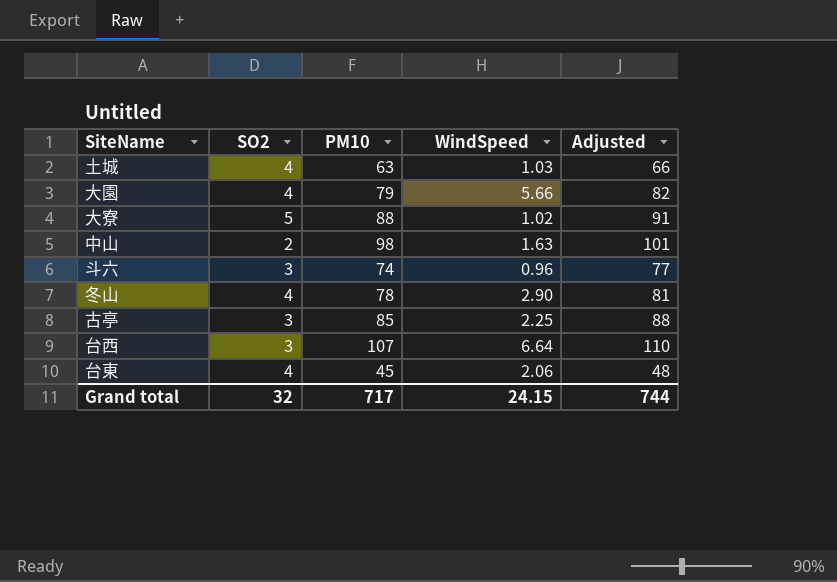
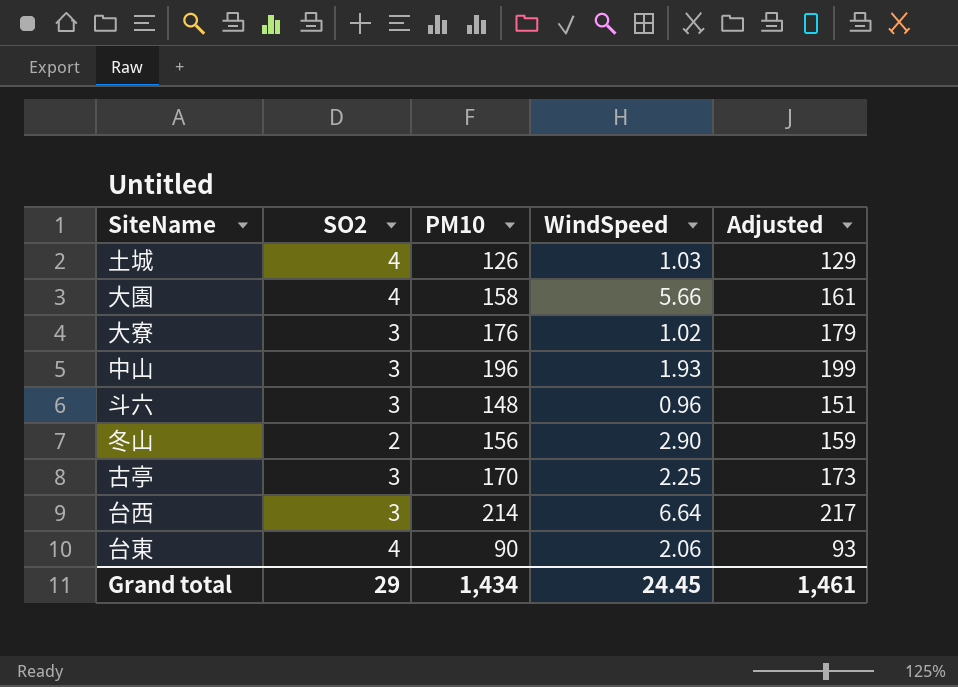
土城 | PM10: 63 -> 126
土城 | Adjusted: 66 -> 129
大園 | PM10: 79 -> 158
大園 | Adjusted: 82 -> 161
大寮 | SO2: 5 -> 3
大寮 | PM10: 88 -> 176
大寮 | Adjusted: 91 -> 179
中山 | SO2: 2 -> 3
中山 | PM10: 98 -> 196
中山 | WindSpeed: 1.63 -> 1.93
中山 | Adjusted: 101 -> 199
斗六 | PM10: 74 -> 148
斗六 | Adjusted: 77 -> 151
冬山 | SO2: 4 -> 2
冬山 | PM10: 78 -> 156
冬山 | Adjusted: 81 -> 159
古亭 | PM10: 85 -> 170
古亭 | Adjusted: 88 -> 173
台西 | PM10: 107 -> 214
台西 | Adjusted: 110 -> 217
台東 | PM10: 45 -> 90
台東 | Adjusted: 48 -> 93
Grand total | SO2: 32 -> 29
Grand total | PM10: 717 -> 1,434
Grand total | WindSpeed: 24.15 -> 24.45
Grand total | Adjusted: 744 -> 1,461

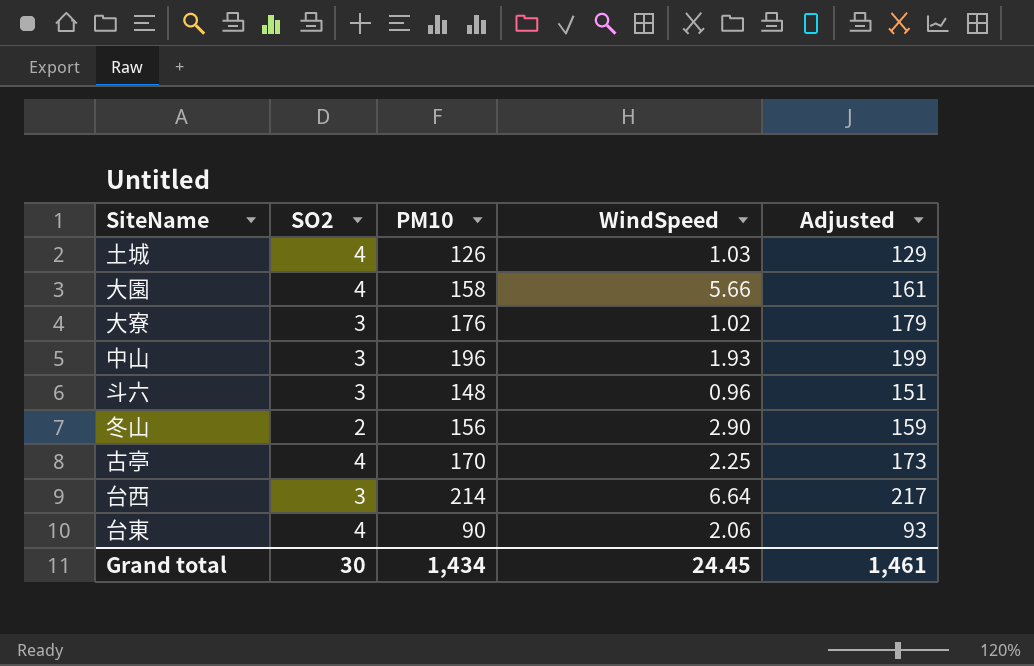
古亭 | SO2: 3 -> 4
Grand total | SO2: 29 -> 30

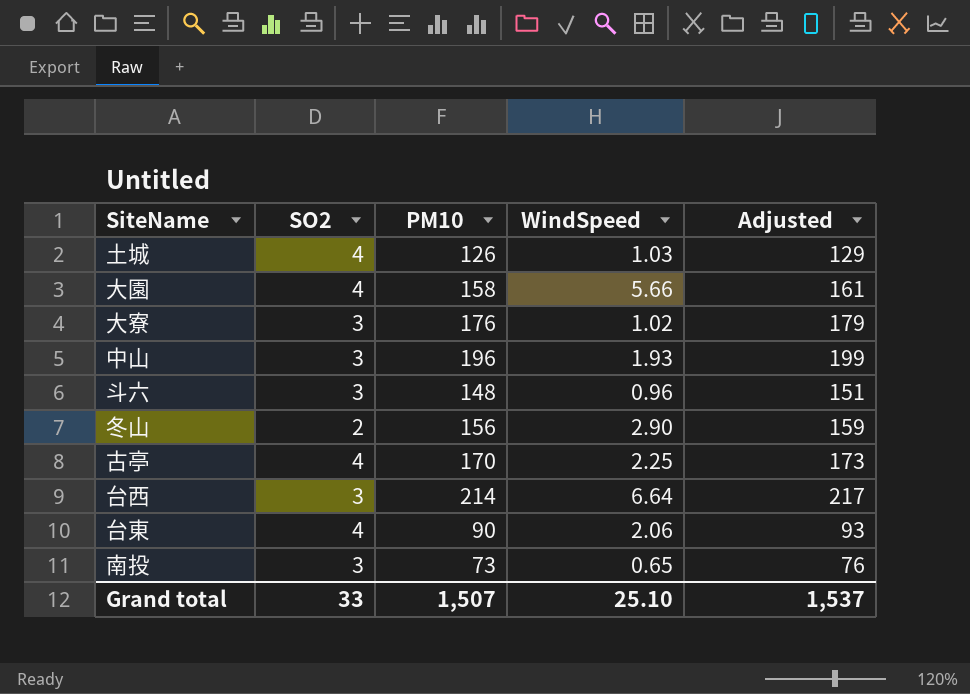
row 南投: none -> 3 | 73 | 0.65 | 76
Grand total | SO2: 30 -> 33
Grand total | PM10: 1,434 -> 1,507
Grand total | WindSpeed: 24.45 -> 25.10
Grand total | Adjusted: 1,461 -> 1,537

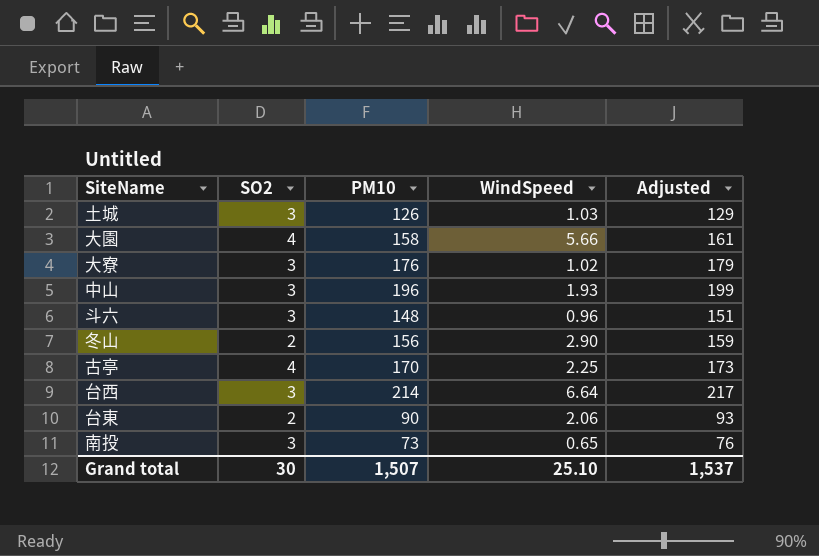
土城 | SO2: 4 -> 3
台東 | SO2: 4 -> 2
Grand total | SO2: 33 -> 30

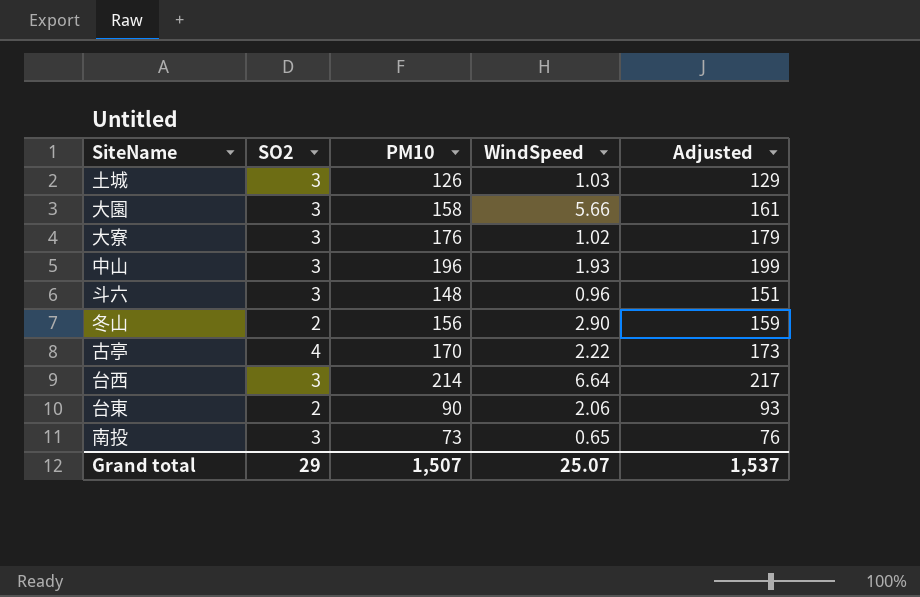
大園 | SO2: 4 -> 3
古亭 | WindSpeed: 2.25 -> 2.22
Grand total | SO2: 30 -> 29
Grand total | WindSpeed: 25.10 -> 25.07

